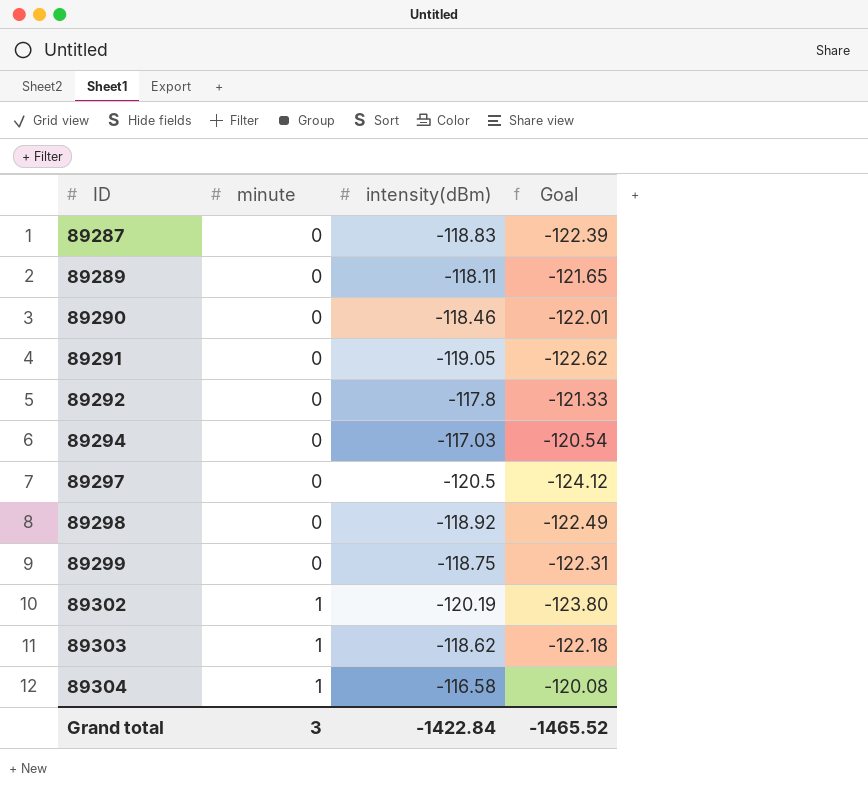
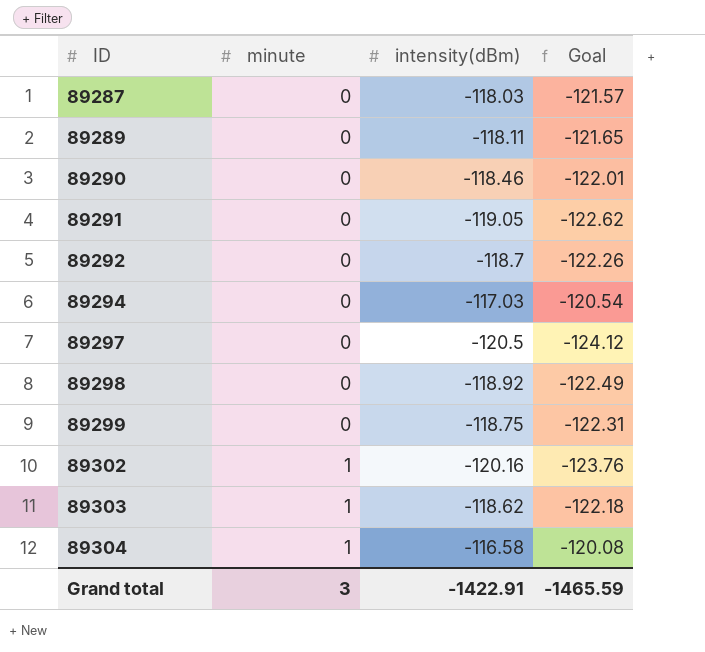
89287 | intensity(dBm): -118.83 -> -118.03
89287 | Goal: -122.39 -> -121.57
89292 | intensity(dBm): -117.8 -> -118.7
89292 | Goal: -121.33 -> -122.26
89302 | intensity(dBm): -120.19 -> -120.16
89302 | Goal: -123.80 -> -123.76
Grand total | intensity(dBm): -1422.84 -> -1422.91
Grand total | Goal: -1465.52 -> -1465.59

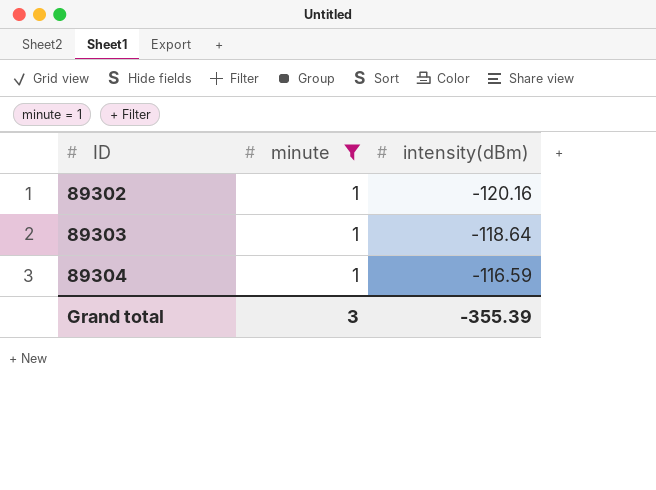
filter: none -> minute = 1
column Goal | formula: [intensity(dBm)] * 1.03 -> none
89303 | intensity(dBm): -118.62 -> -118.64
89304 | intensity(dBm): -116.58 -> -116.59
Grand total | intensity(dBm): -1422.91 -> -355.39

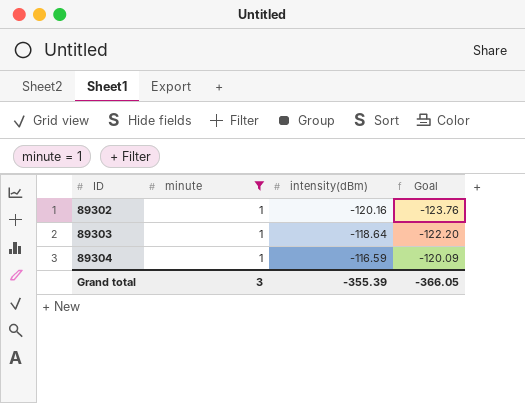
column Goal | formula: none -> [intensity(dBm)] * 1.03

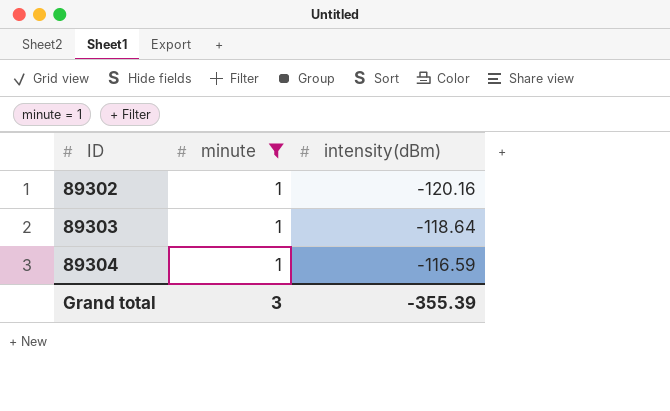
column Goal | formula: [intensity(dBm)] * 1.03 -> none

